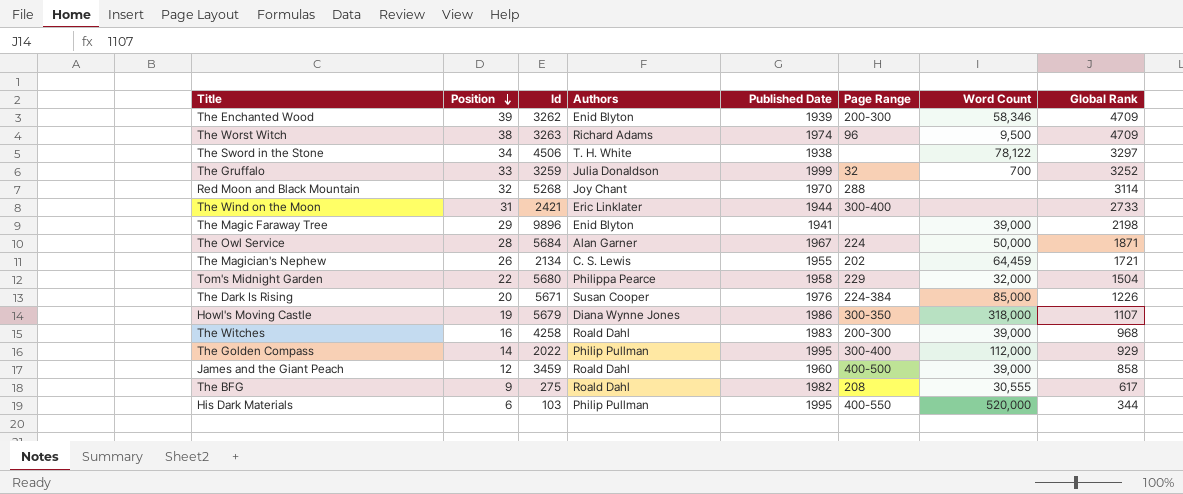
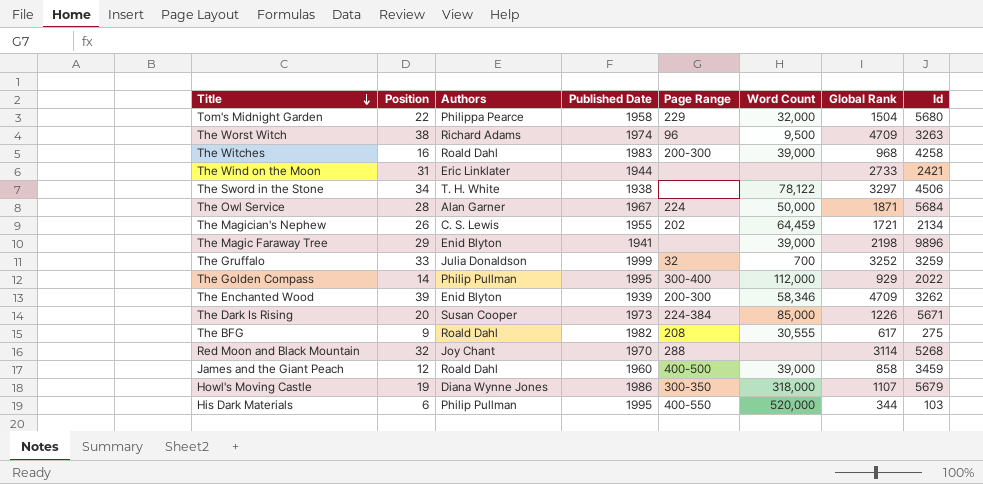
row order: Position descending -> Title descending
column Id | position: 3 -> 8
The Wind on the Moon | Page Range: 300-400 -> none
The Dark Is Rising | Published Date: 1976 -> 1973

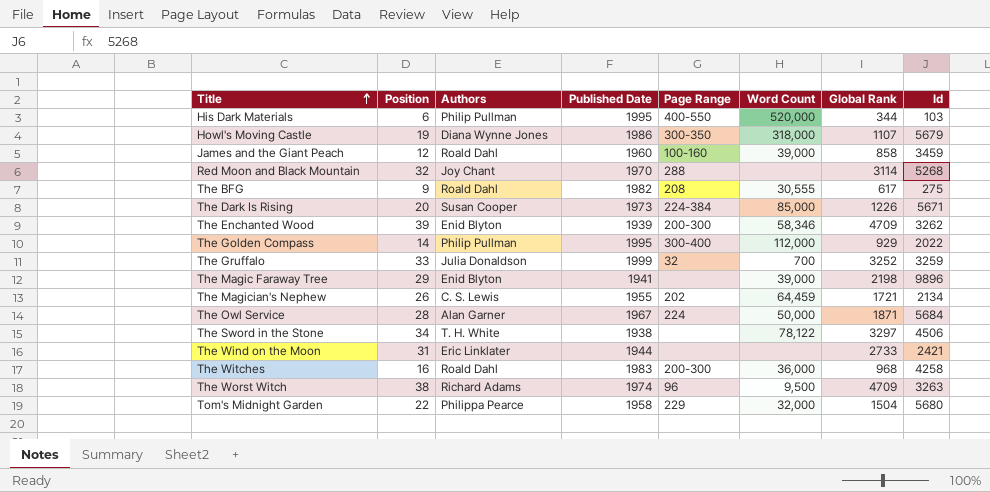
row order: Title descending -> Title ascending
James and the Giant Peach | Page Range: 400-500 -> 100-160
The Witches | Word Count: 39,000 -> 36,000

